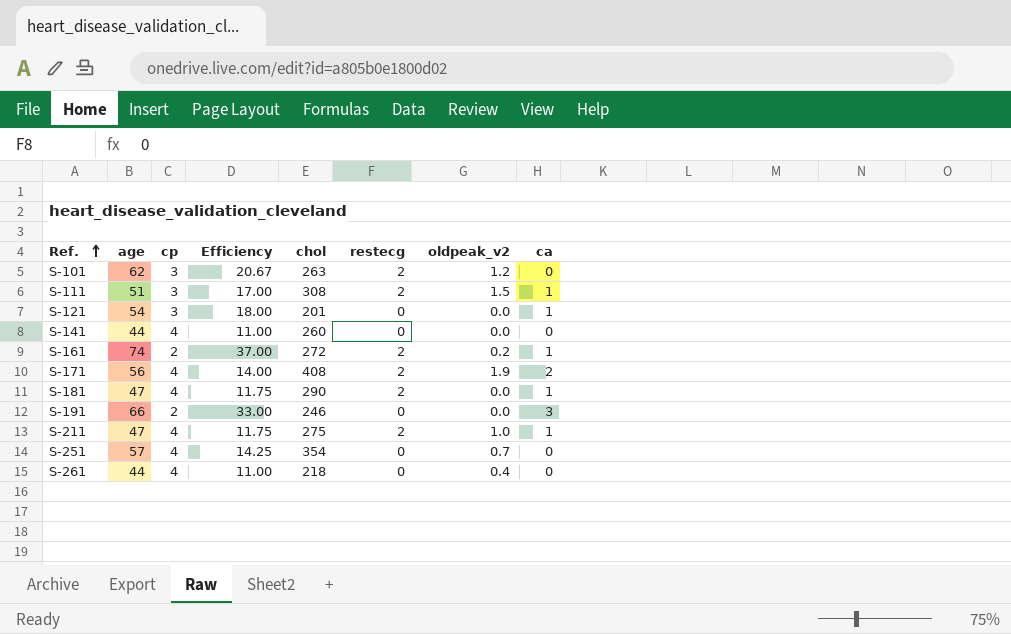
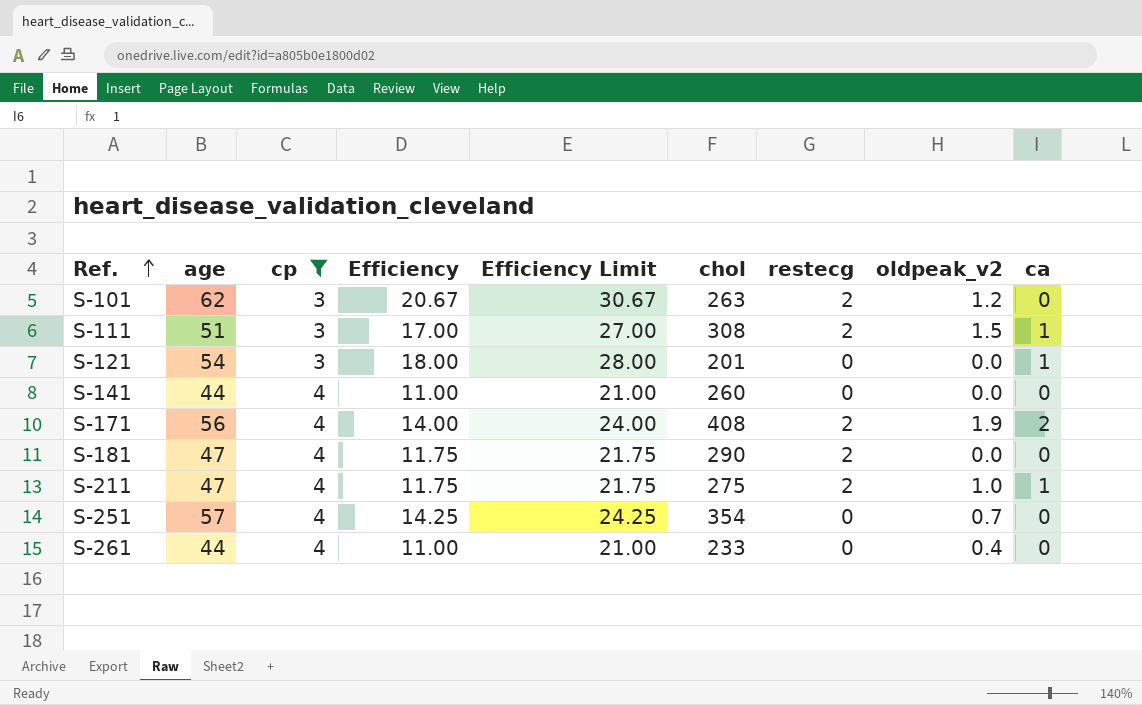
filter: none -> cp != 2
column Efficiency Limit | formula: none -> [Efficiency] + 10
S-181 | ca: 1 -> 0
S-261 | chol: 218 -> 233

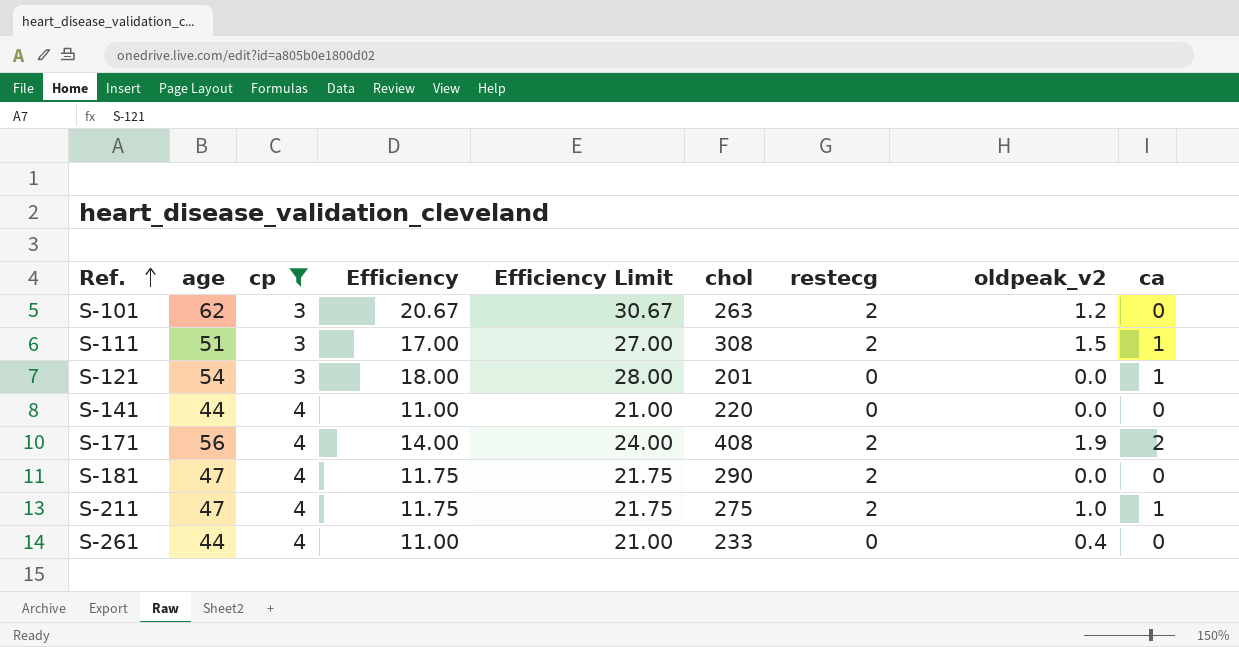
row S-251: 57 | 4 | 14.25 | 24.25 | 354 | 0 | 0.7 | 0 -> none
S-141 | chol: 260 -> 220

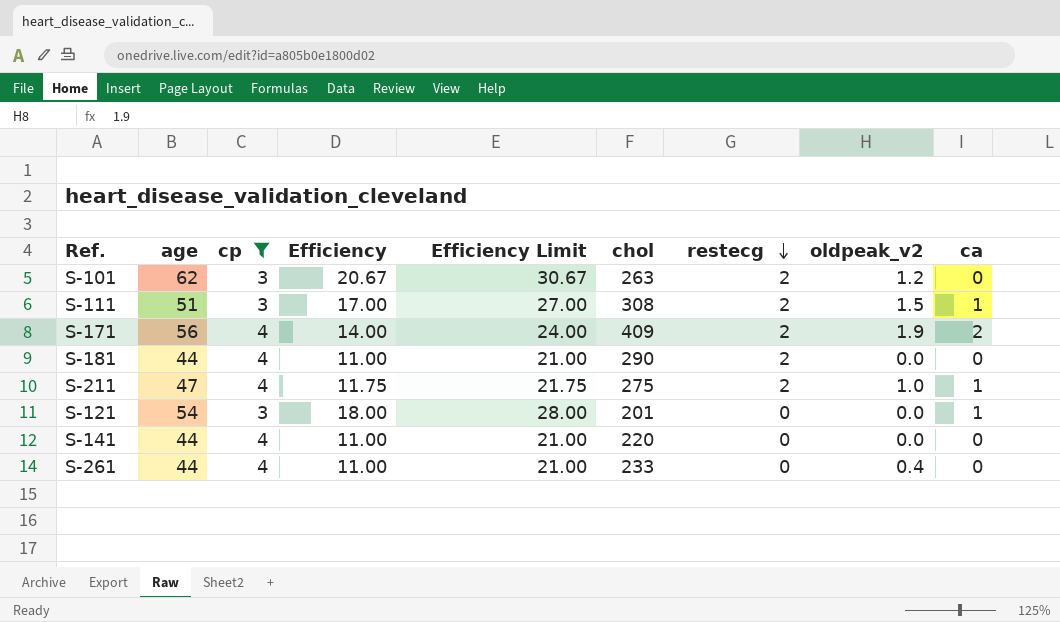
row order: Ref. ascending -> restecg descending
S-171 | chol: 408 -> 409
S-181 | age: 47 -> 44
S-181 | Efficiency: 11.75 -> 11.00
S-181 | Efficiency Limit: 21.75 -> 21.00

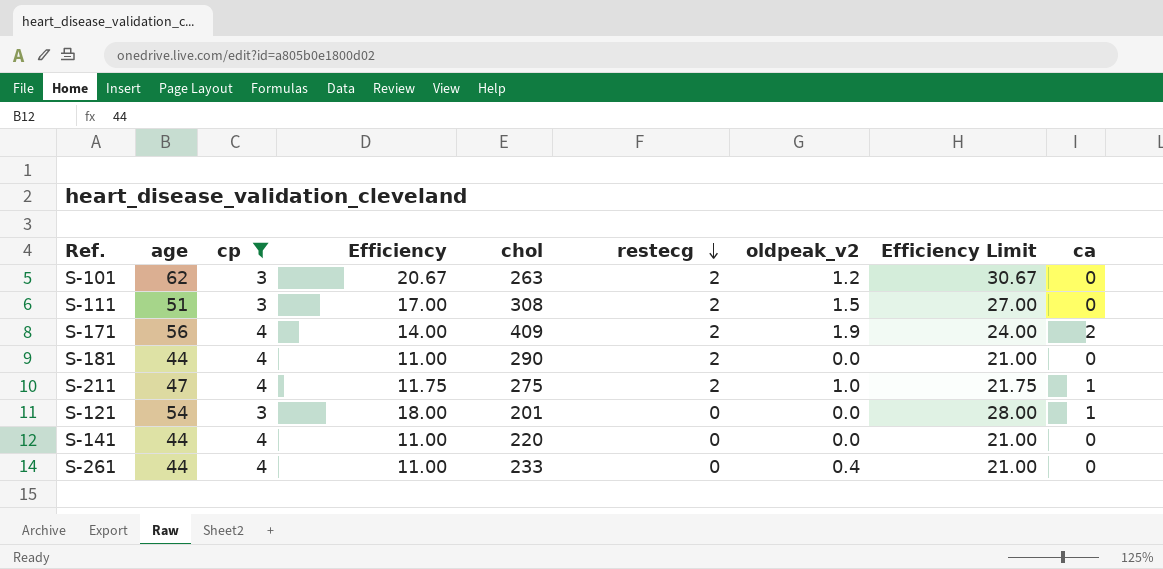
column Efficiency Limit | position: 5 -> 8
S-111 | ca: 1 -> 0

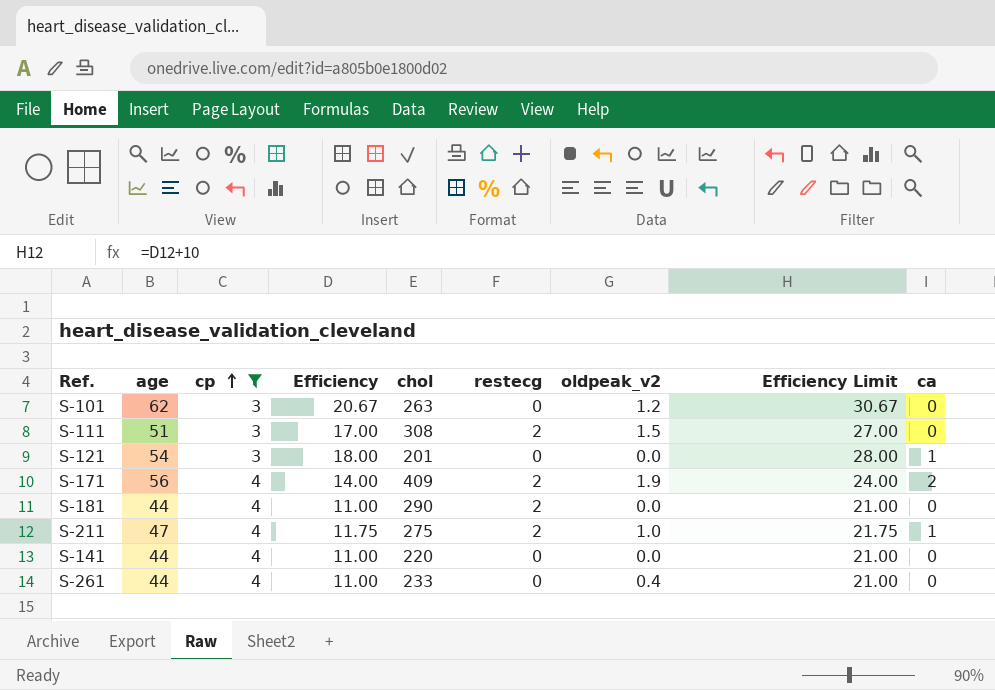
row order: restecg descending -> cp ascending
S-101 | restecg: 2 -> 0

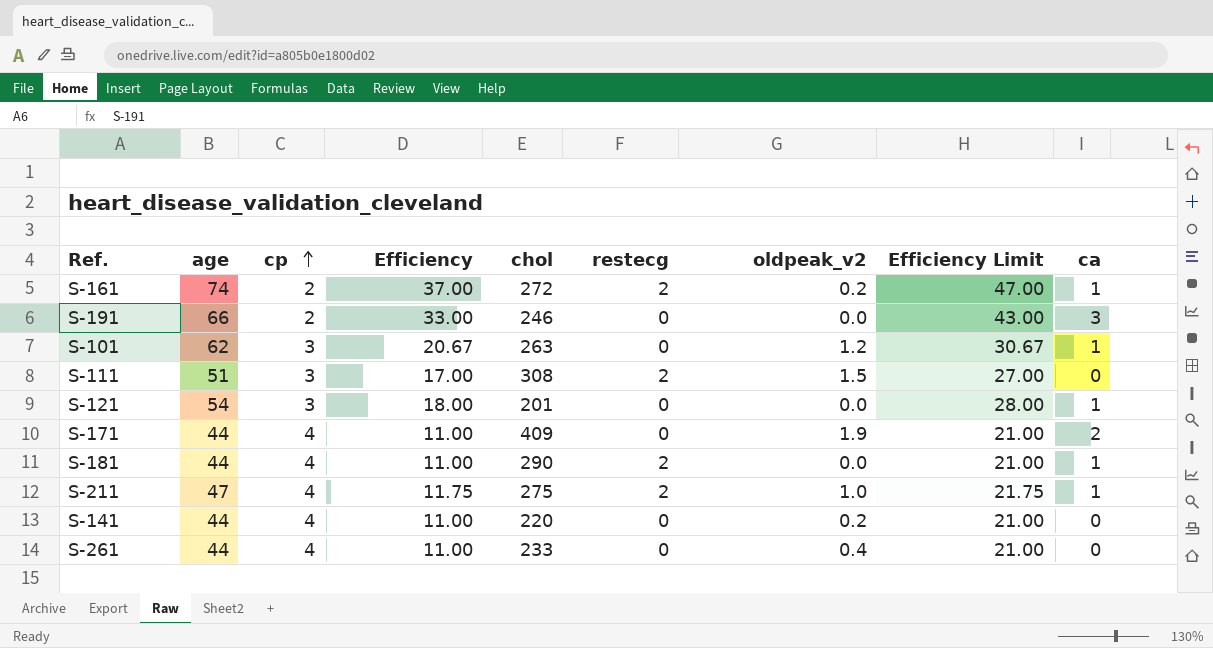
filter: cp != 2 -> none
S-101 | ca: 0 -> 1
S-171 | age: 56 -> 44
S-171 | Efficiency: 14.00 -> 11.00
S-171 | restecg: 2 -> 0
S-171 | Efficiency Limit: 24.00 -> 21.00
S-181 | ca: 0 -> 1
S-141 | oldpeak_v2: 0.0 -> 0.2

